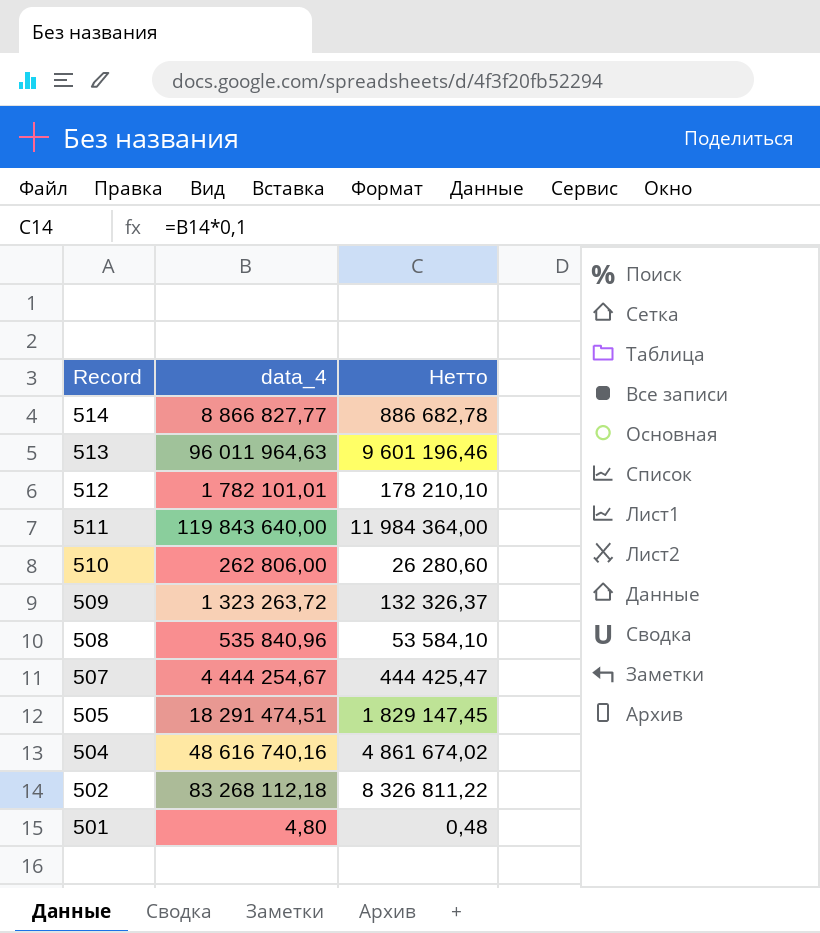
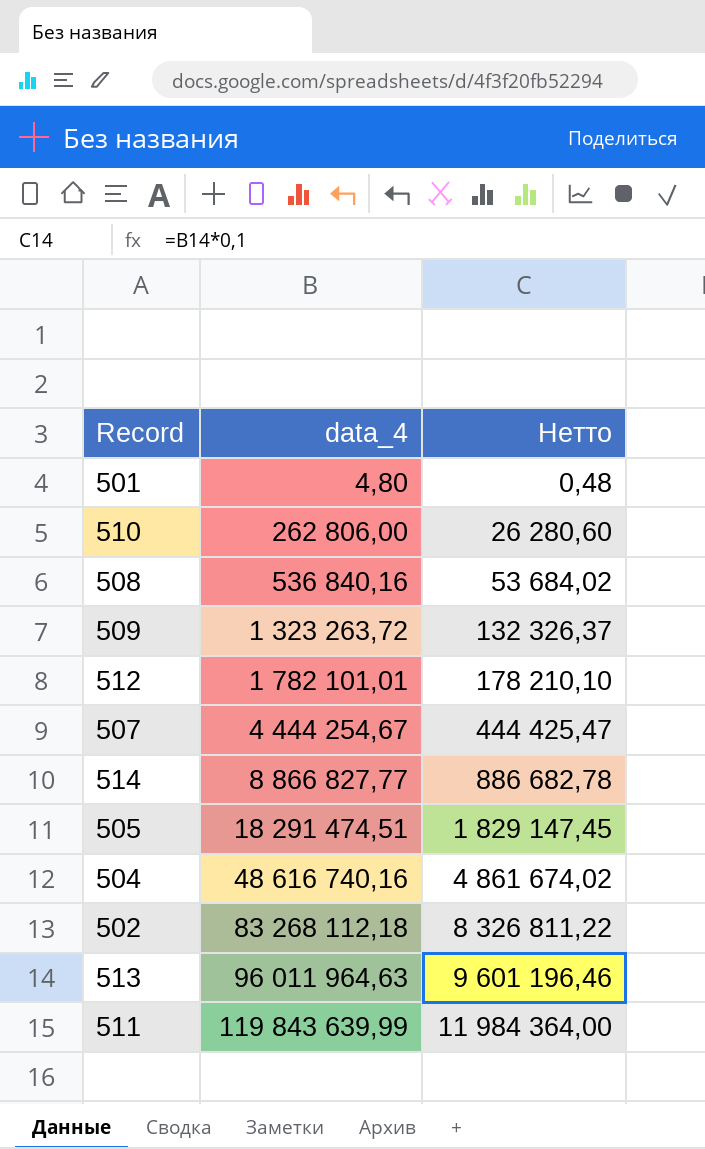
row order: Record descending -> data_4 ascending
508 | data_4: 535 840,96 -> 536 840,16
508 | Нетто: 53 584,10 -> 53 684,02
511 | data_4: 119 843 640,00 -> 119 843 639,99

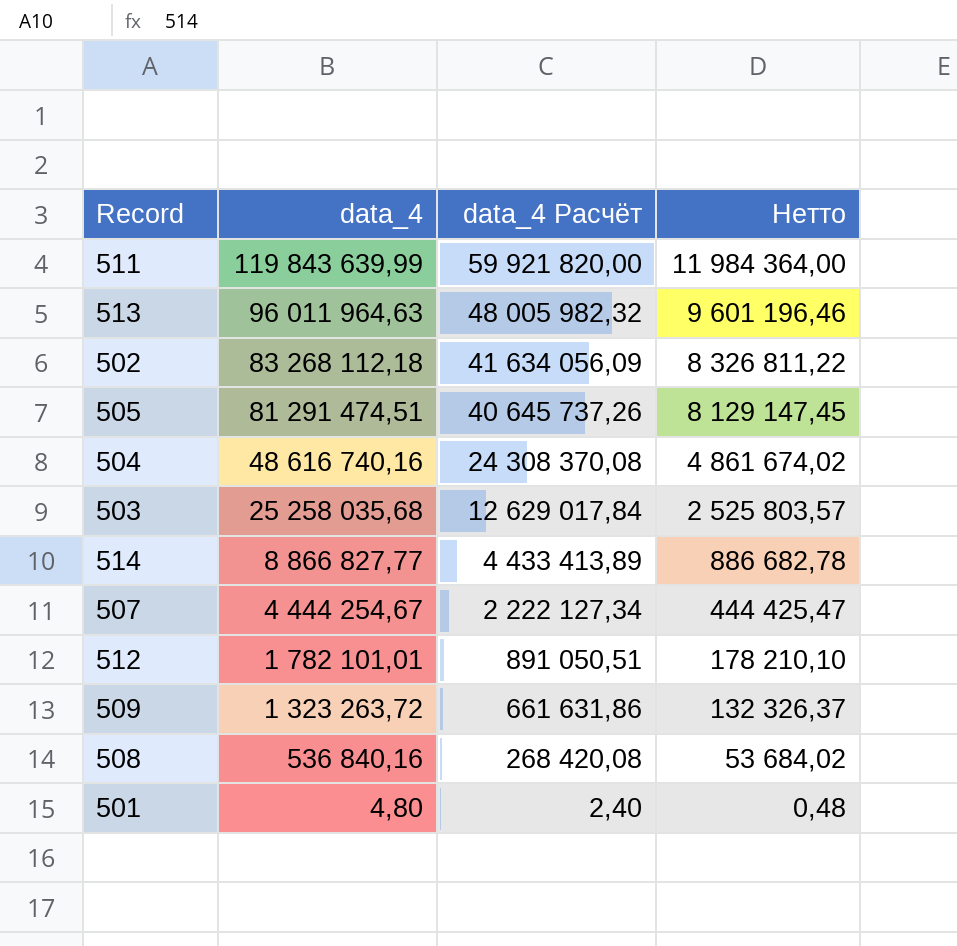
row order: data_4 ascending -> data_4 descending
column data_4 Расчёт | formula: none -> [data_4] * 0,5
row 510: 262 806,00 | 26 280,60 -> none
505 | data_4: 18 291 474,51 -> 81 291 474,51
505 | Нетто: 1 829 147,45 -> 8 129 147,45
row 503: none -> 25 258 035,68 | 12 629 017,84 | 2 525 803,57

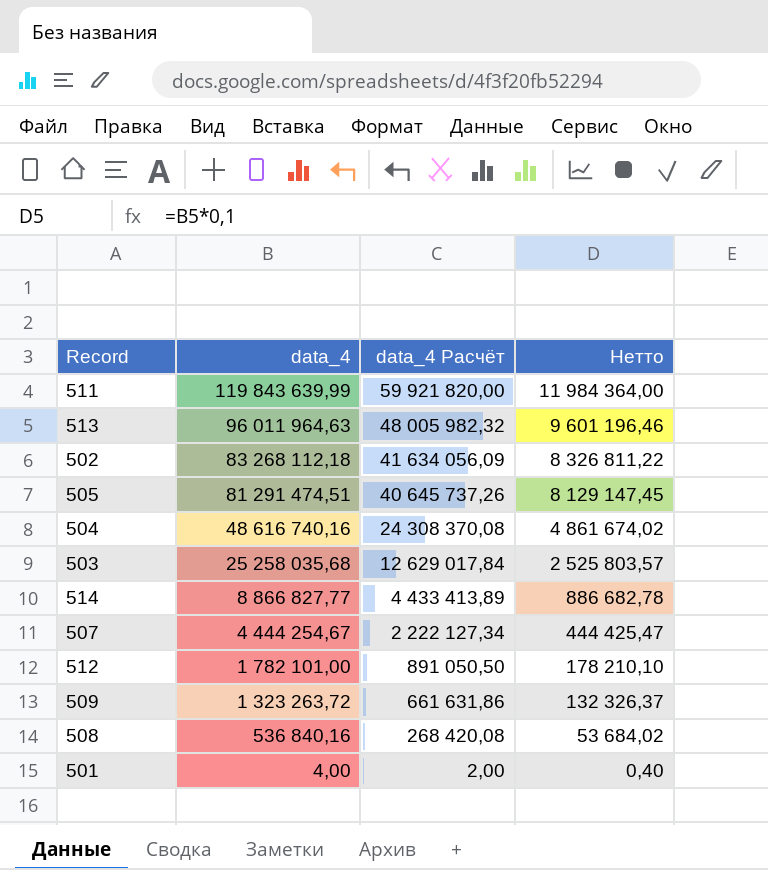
512 | data_4: 1 782 101,01 -> 1 782 101,00
512 | data_4 Расчёт: 891 050,51 -> 891 050,50
501 | data_4: 4,80 -> 4,00
501 | data_4 Расчёт: 2,40 -> 2,00
501 | Нетто: 0,48 -> 0,40

